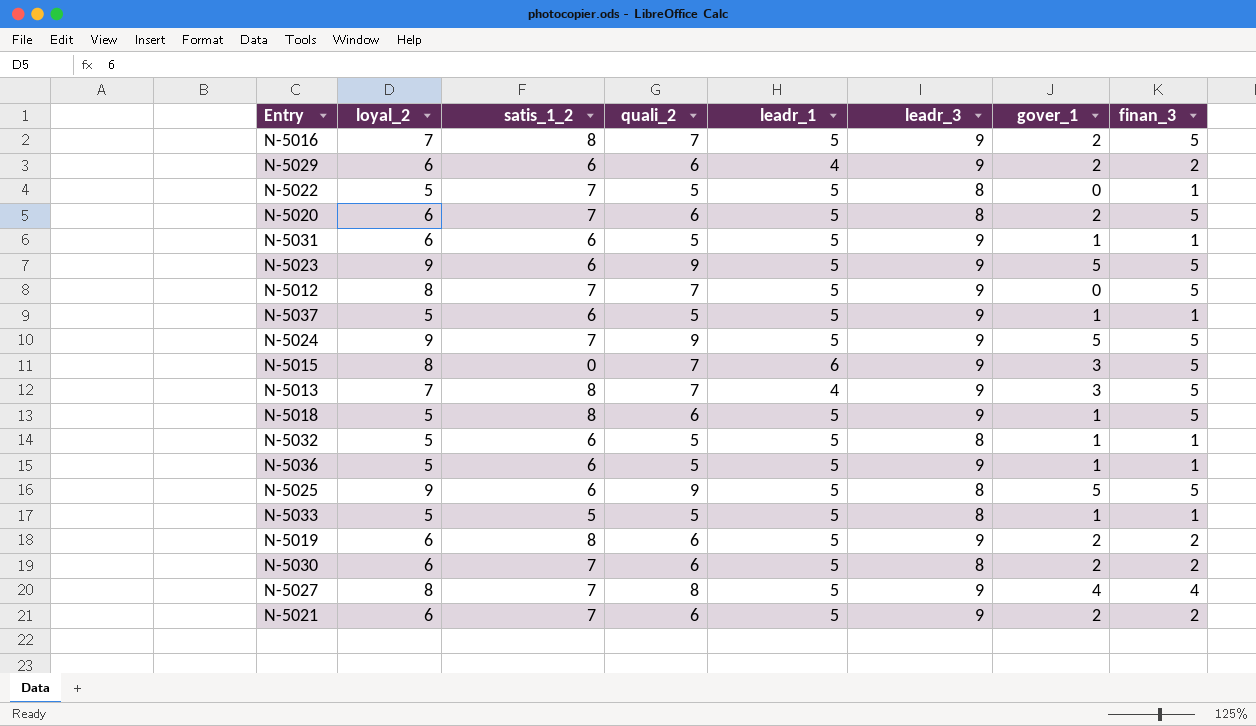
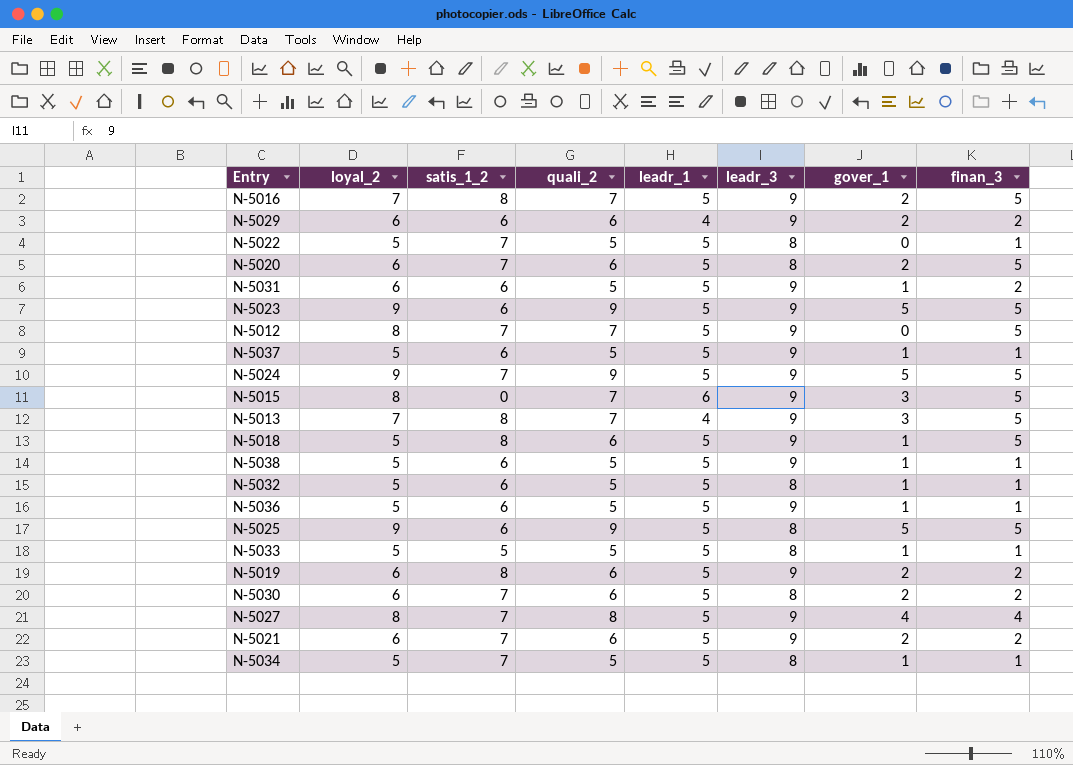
N-5031 | finan_3: 1 -> 2
row N-5038: none -> 5 | 6 | 5 | 5 | 9 | 1 | 1
row N-5034: none -> 5 | 7 | 5 | 5 | 8 | 1 | 1

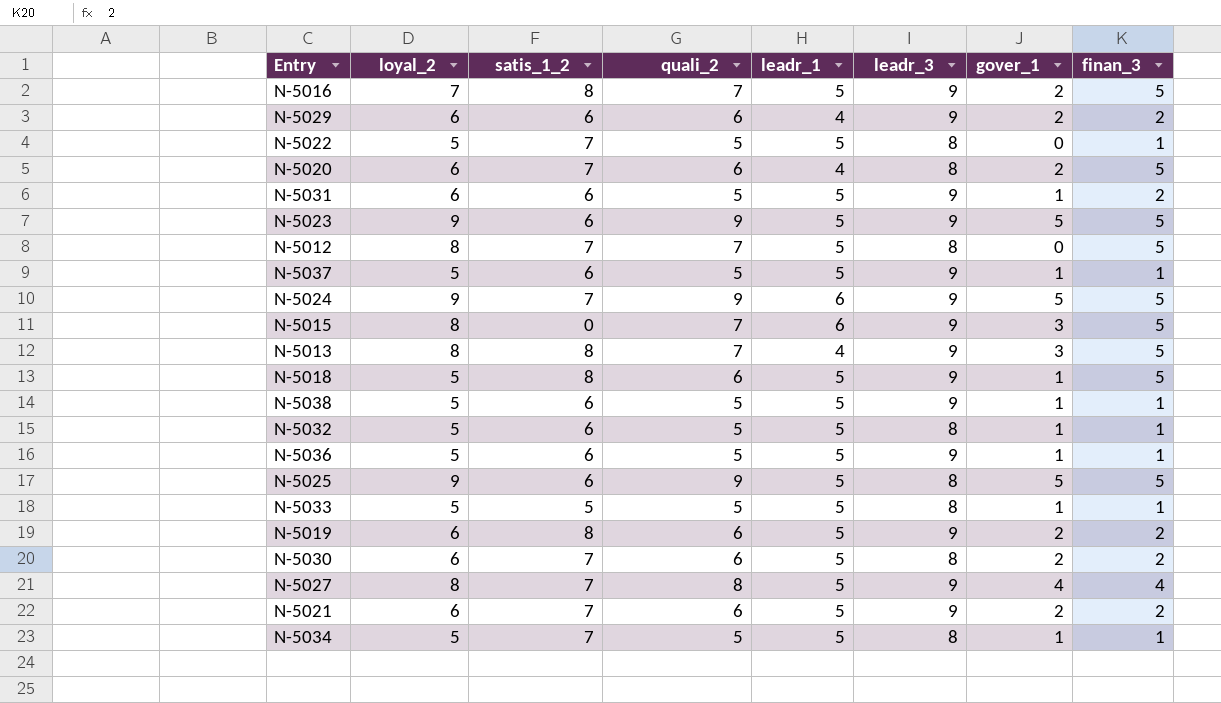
N-5020 | leadr_1: 5 -> 4
N-5012 | leadr_3: 9 -> 8
N-5024 | leadr_1: 5 -> 6
N-5013 | loyal_2: 7 -> 8

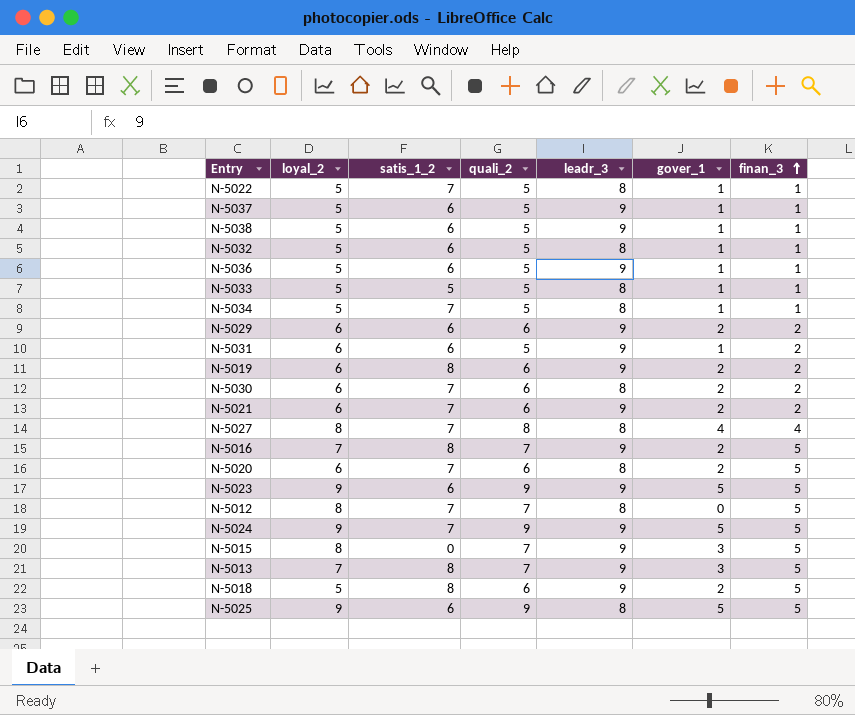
row order: none -> finan_3 ascending
column leadr_1 | position: 5 -> none
N-5022 | gover_1: 0 -> 1
N-5027 | leadr_3: 9 -> 8
N-5013 | loyal_2: 8 -> 7
N-5018 | gover_1: 1 -> 2

